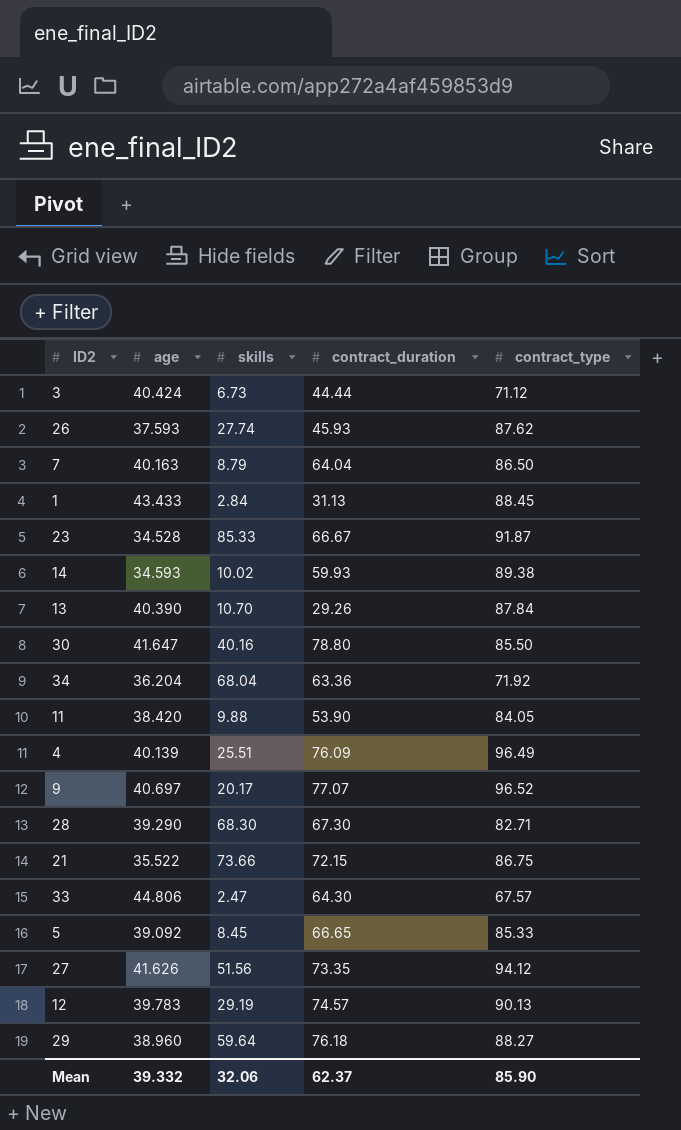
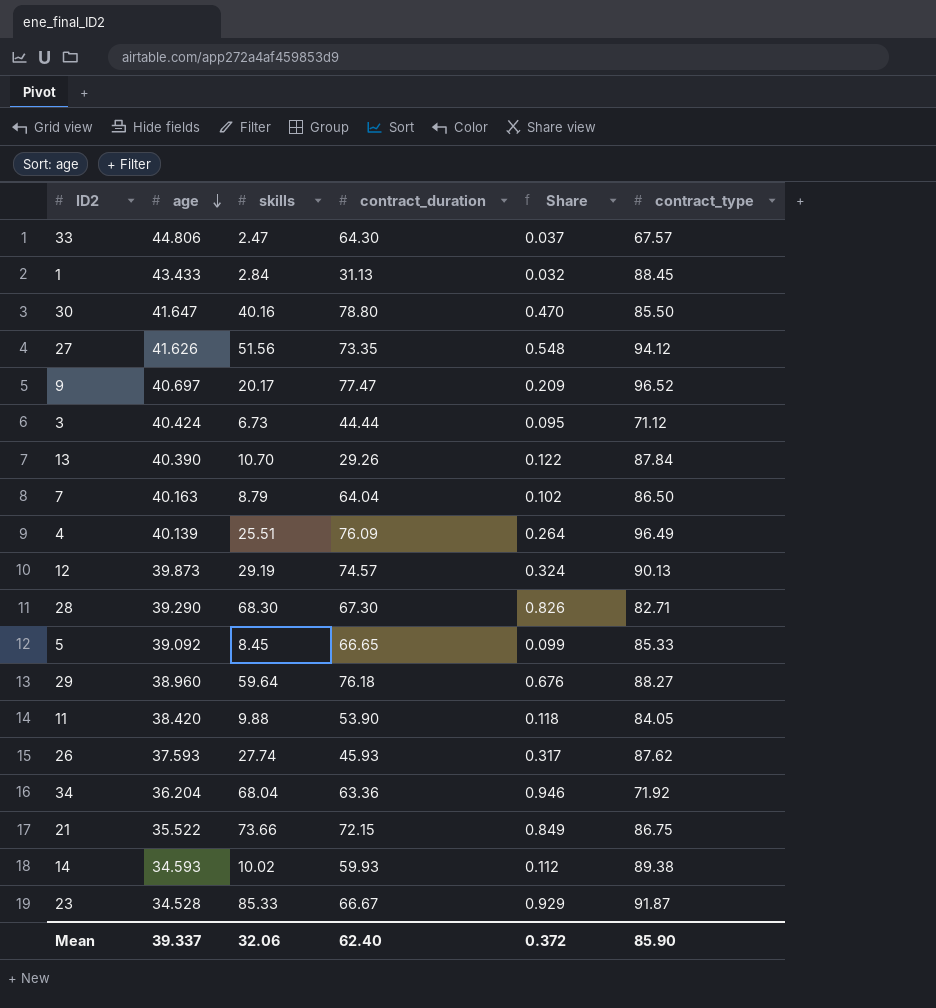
row order: none -> age descending
column Share | formula: none -> [skills] / [contract_type]
9 | contract_duration: 77.07 -> 77.47
12 | age: 39.783 -> 39.873
Mean | age: 39.332 -> 39.337
Mean | contract_duration: 62.37 -> 62.40

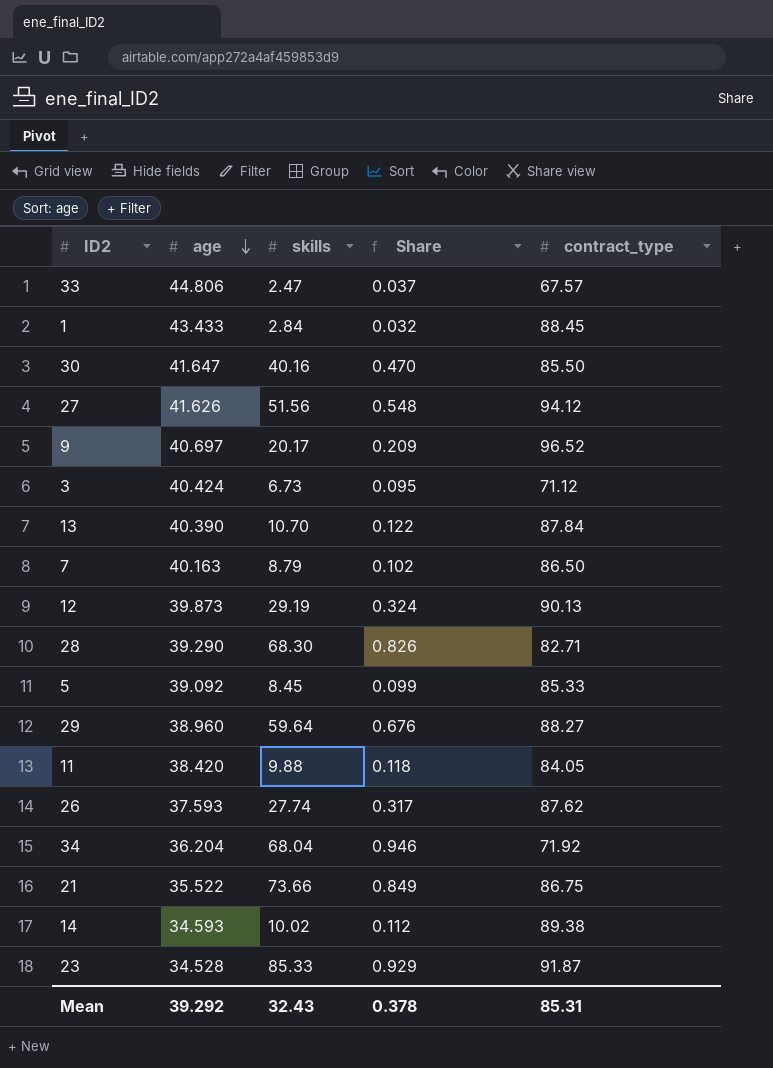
column contract_duration | position: 4 -> none
row 4: 40.139 | 25.51 | 76.09 | 0.264 | 96.49 -> none
Mean | age: 39.337 -> 39.292
Mean | skills: 32.06 -> 32.43
Mean | Share: 0.372 -> 0.378
Mean | contract_type: 85.90 -> 85.31

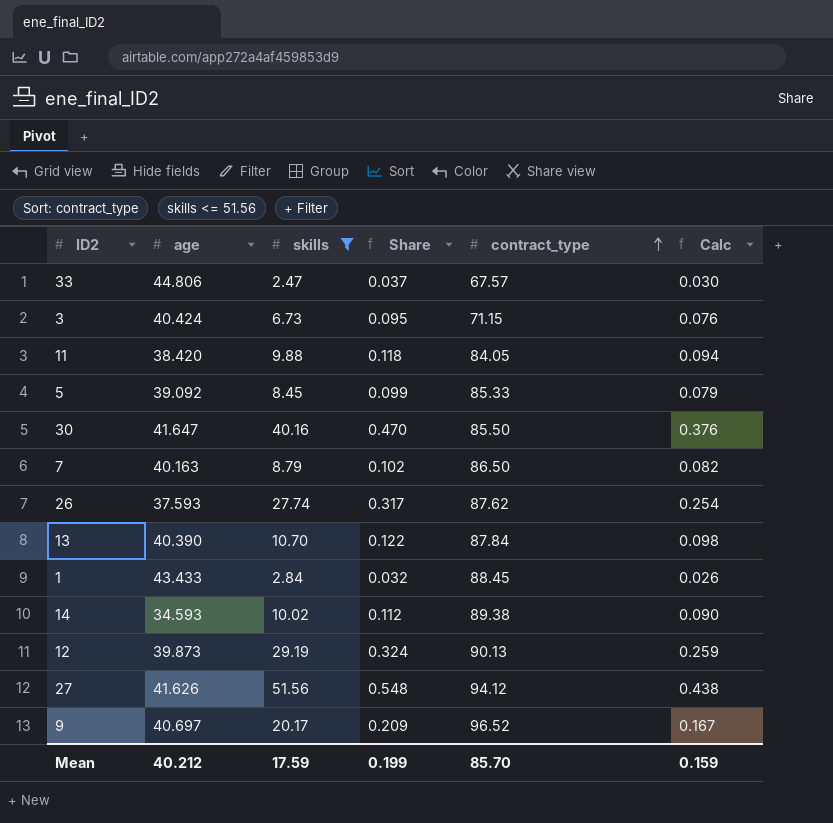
filter: none -> skills <= 51.56
row order: age descending -> contract_type ascending
column Calc | formula: none -> [Share] * 0.8
3 | contract_type: 71.12 -> 71.15
Mean | age: 39.292 -> 40.212
Mean | skills: 32.43 -> 17.59
Mean | Share: 0.378 -> 0.199
Mean | contract_type: 85.31 -> 85.70

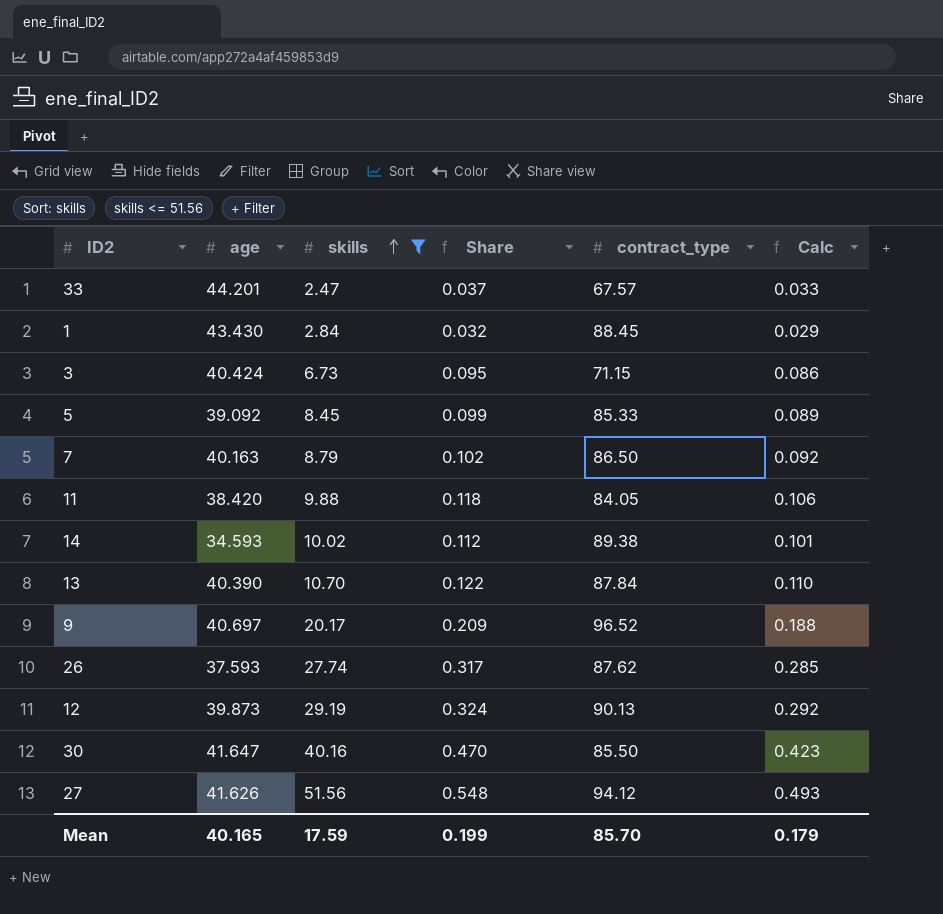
row order: contract_type ascending -> skills ascending
column Calc | formula: [Share] * 0.8 -> [Share] * 0.9
33 | age: 44.806 -> 44.201
1 | age: 43.433 -> 43.430
Mean | age: 40.212 -> 40.165
Mean | Calc: 0.159 -> 0.179

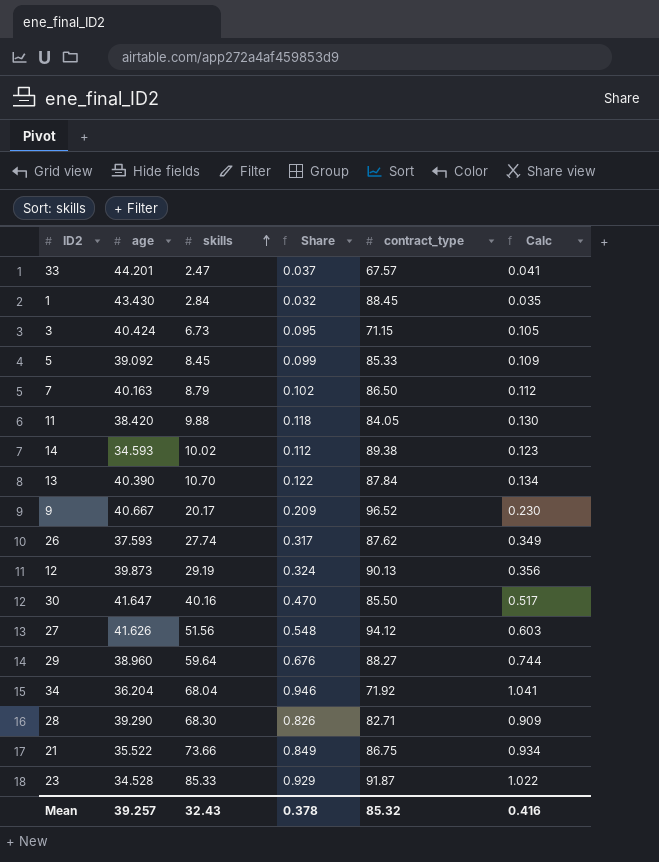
filter: skills <= 51.56 -> none
column Calc | formula: [Share] * 0.9 -> [Share] * 1.1
9 | age: 40.697 -> 40.667
Mean | age: 40.165 -> 39.257
Mean | skills: 17.59 -> 32.43
Mean | Share: 0.199 -> 0.378
Mean | contract_type: 85.70 -> 85.32
Mean | Calc: 0.179 -> 0.416

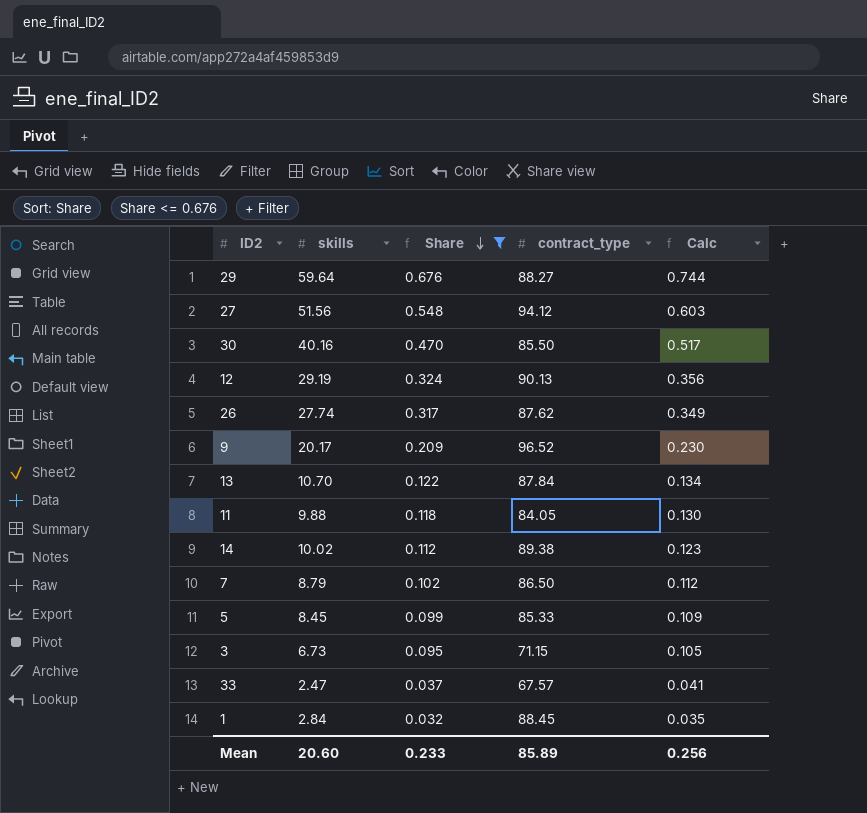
filter: none -> Share <= 0.676
row order: skills ascending -> Share descending
column age | position: 2 -> none
Mean | skills: 32.43 -> 20.60
Mean | Share: 0.378 -> 0.233
Mean | contract_type: 85.32 -> 85.89
Mean | Calc: 0.416 -> 0.256

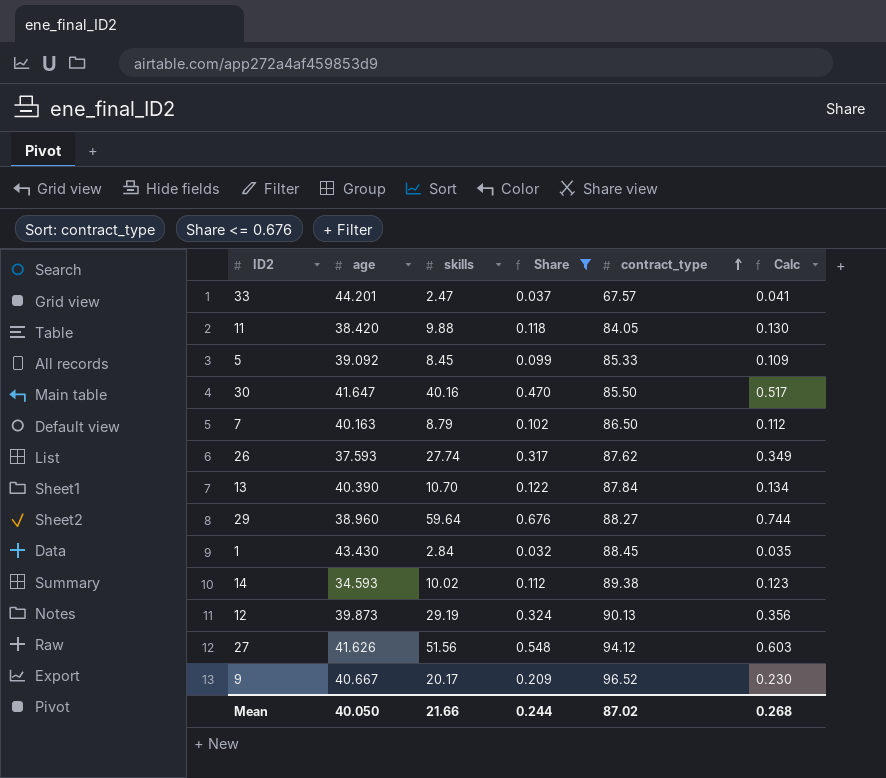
row order: Share descending -> contract_type ascending
column age | position: none -> 2
row 3: 6.73 | 0.095 | 71.15 | 0.105 -> none
Mean | skills: 20.60 -> 21.66
Mean | Share: 0.233 -> 0.244
Mean | contract_type: 85.89 -> 87.02
Mean | Calc: 0.256 -> 0.268

